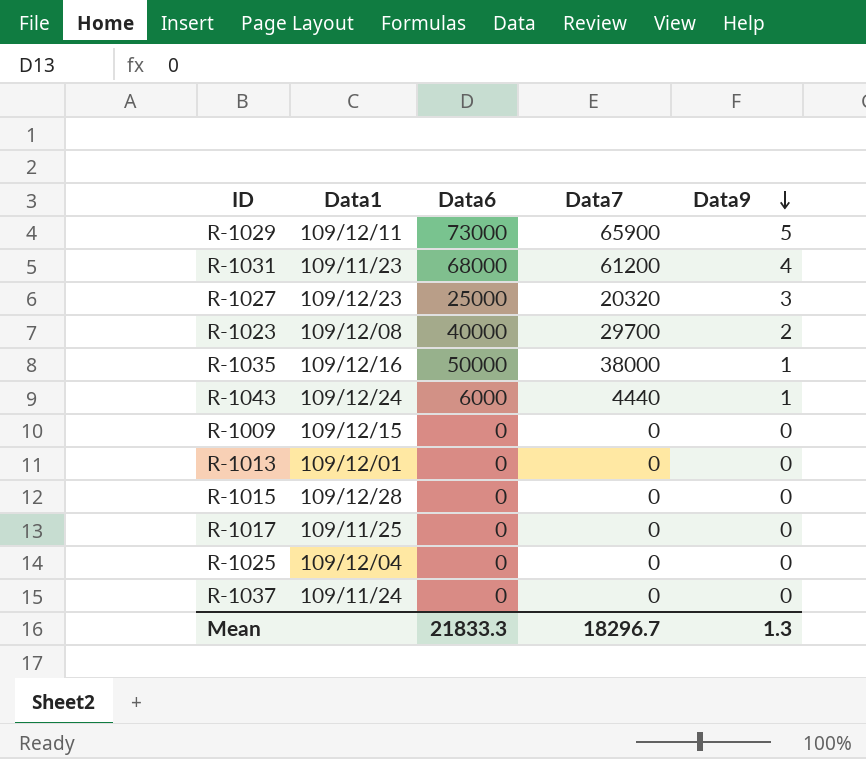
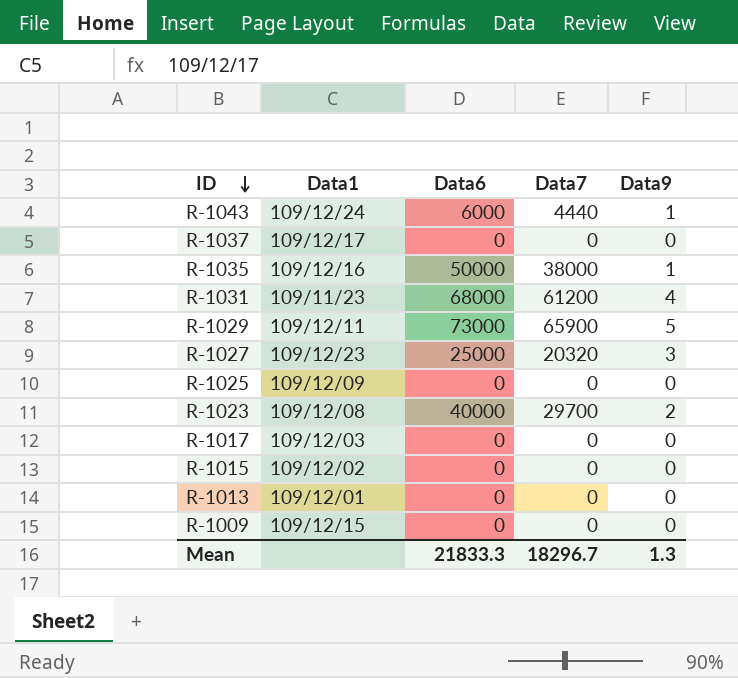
row order: Data9 descending -> ID descending
R-1037 | Data1: 109/11/24 -> 109/12/17
R-1025 | Data1: 109/12/04 -> 109/12/09
R-1017 | Data1: 109/11/25 -> 109/12/03
R-1015 | Data1: 109/12/28 -> 109/12/02

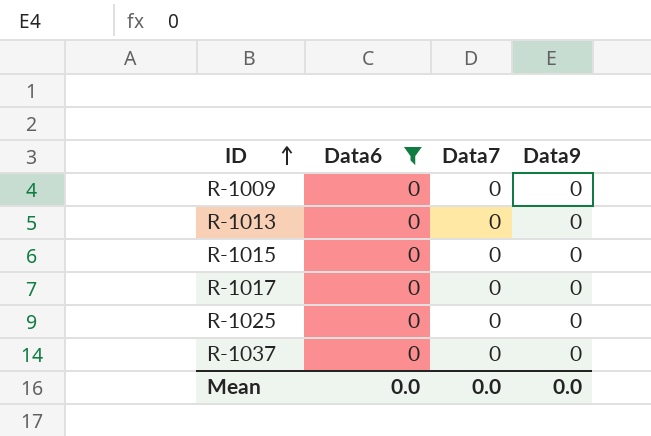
filter: none -> Data6 = 0
row order: ID descending -> ID ascending
column Data1 | position: 2 -> none
Mean | Data6: 21833.3 -> 0.0
Mean | Data7: 18296.7 -> 0.0
Mean | Data9: 1.3 -> 0.0

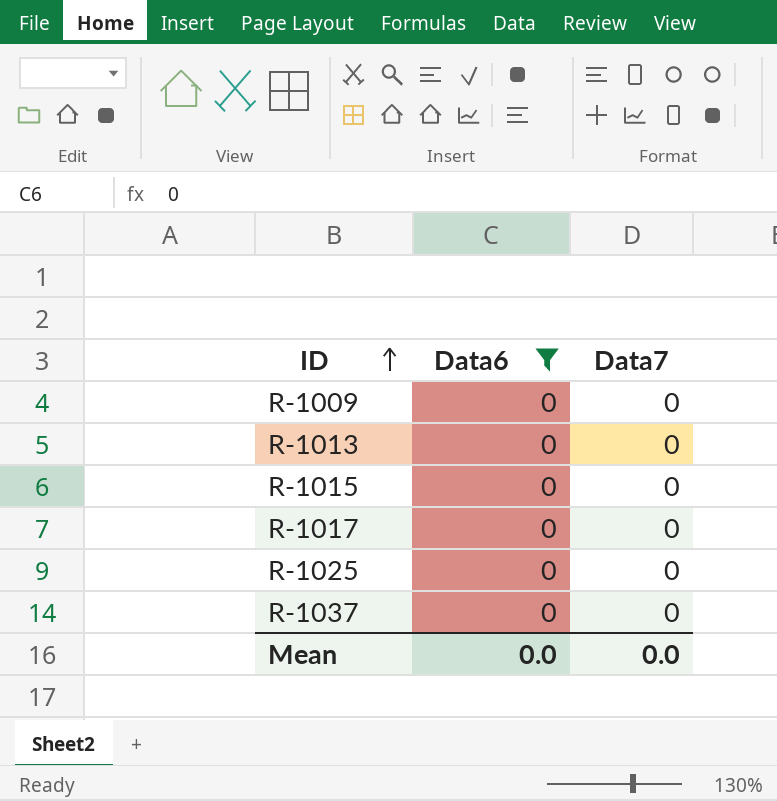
column Data9 | position: 4 -> none

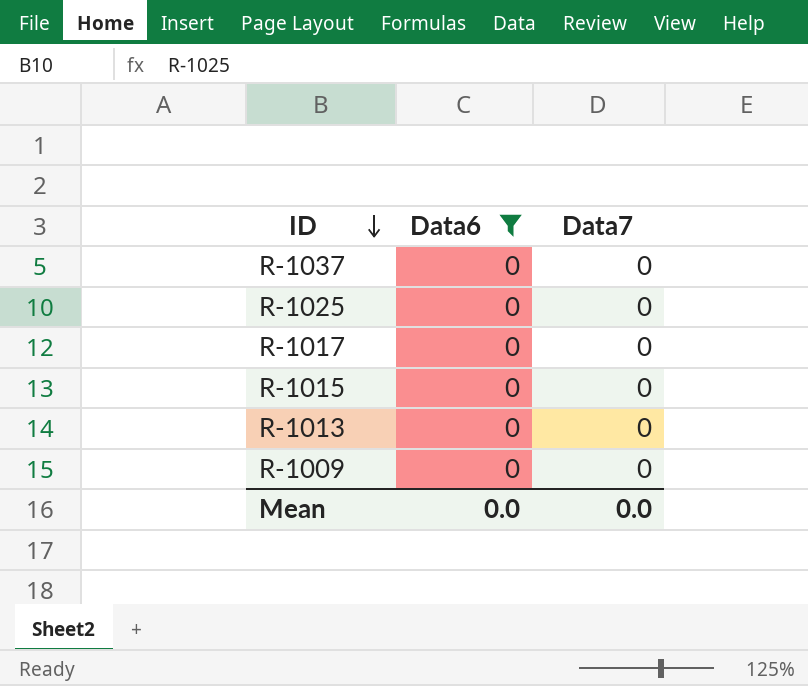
row order: ID ascending -> ID descending

